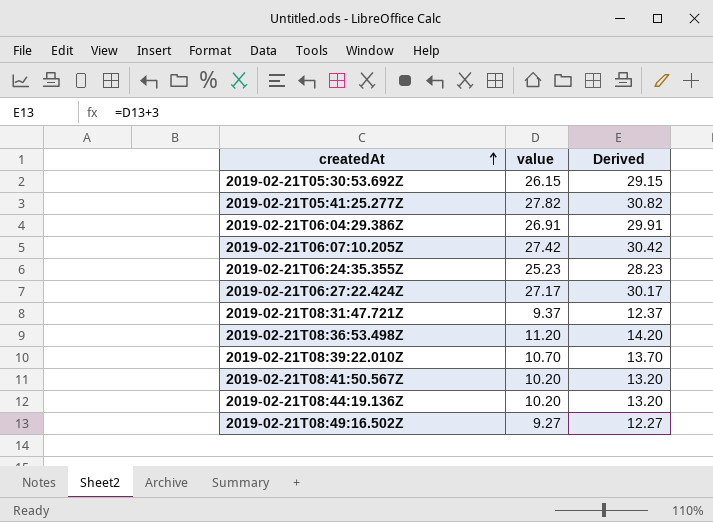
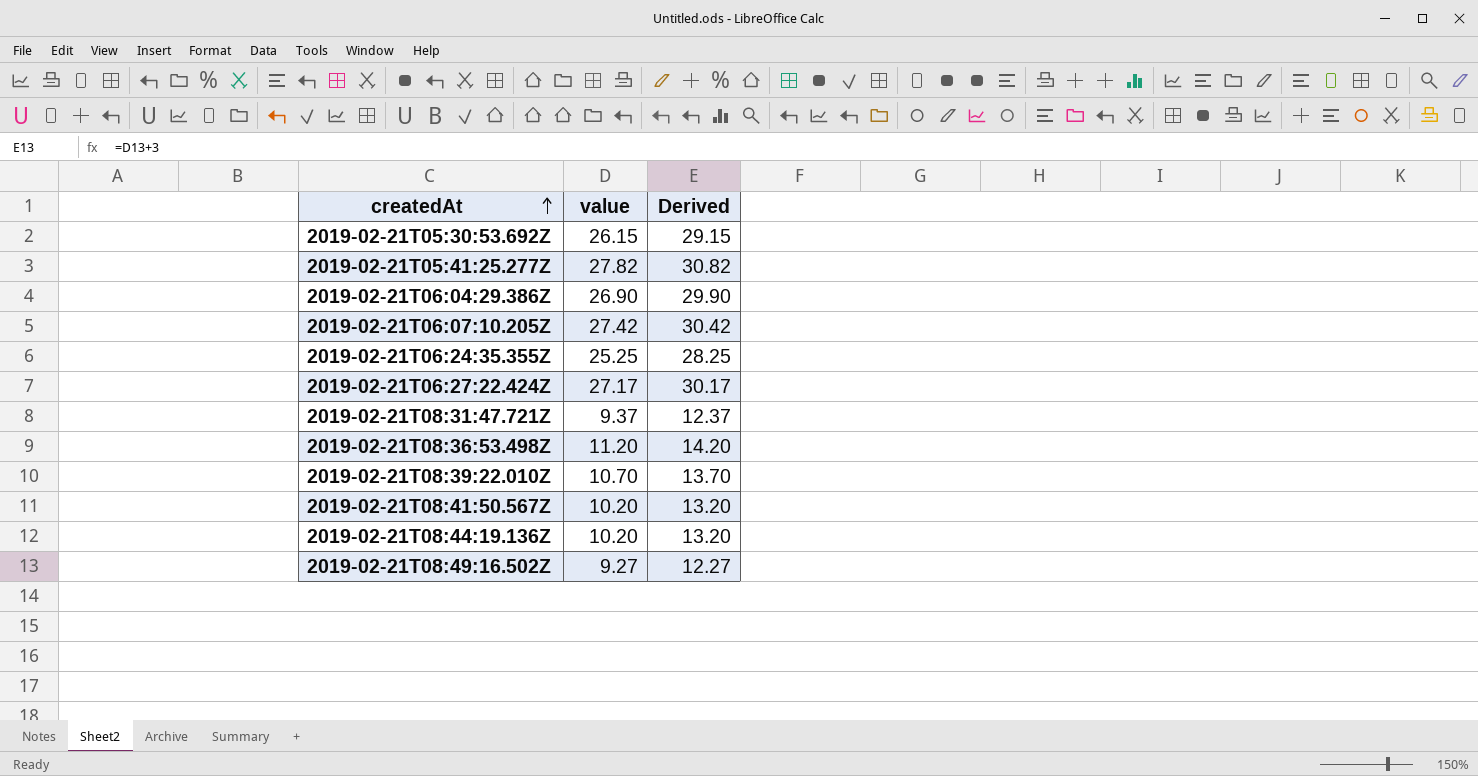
2019-02-21T06:04:29.386Z | value: 26.91 -> 26.90
2019-02-21T06:04:29.386Z | Derived: 29.91 -> 29.90
2019-02-21T06:24:35.355Z | value: 25.23 -> 25.25
2019-02-21T06:24:35.355Z | Derived: 28.23 -> 28.25

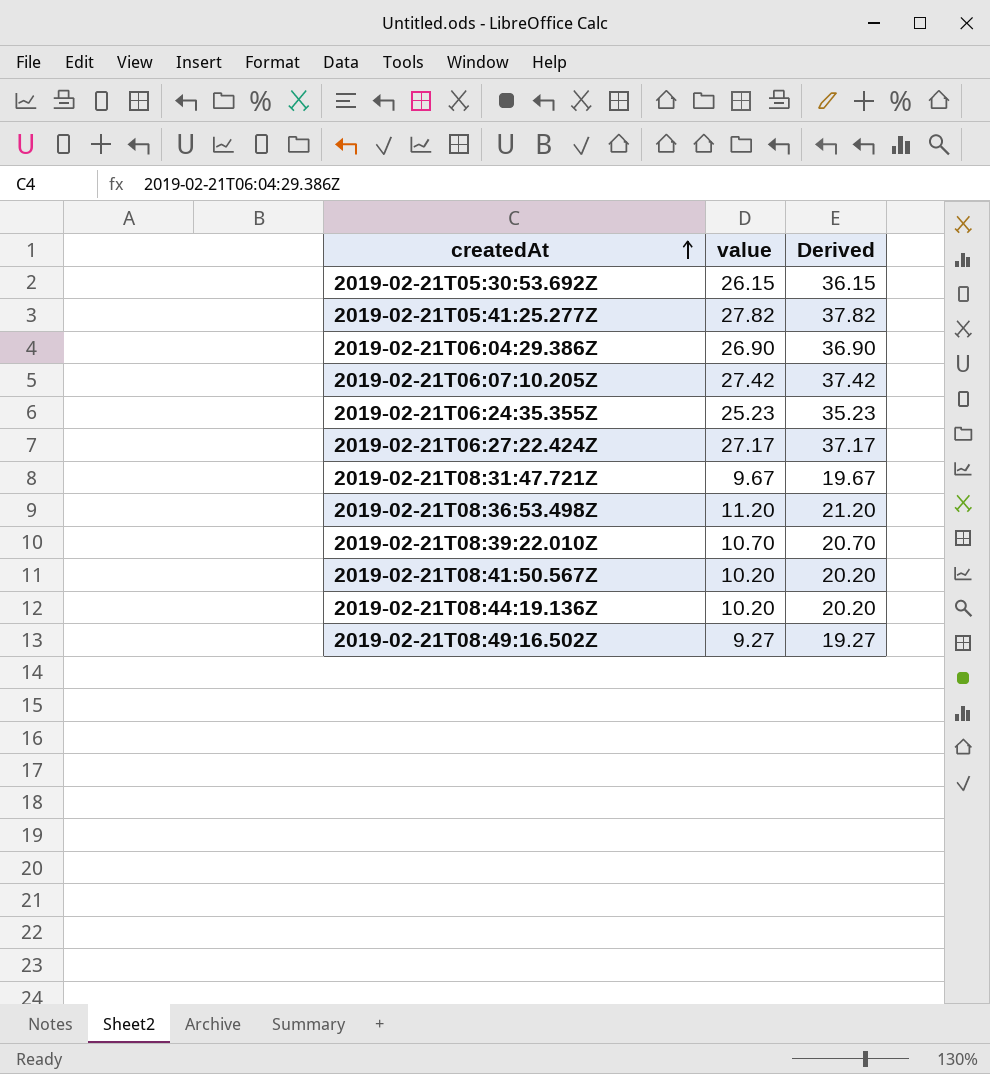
column Derived | formula: [value] + 3 -> [value] + 10
2019-02-21T06:24:35.355Z | value: 25.25 -> 25.23
2019-02-21T08:31:47.721Z | value: 9.37 -> 9.67

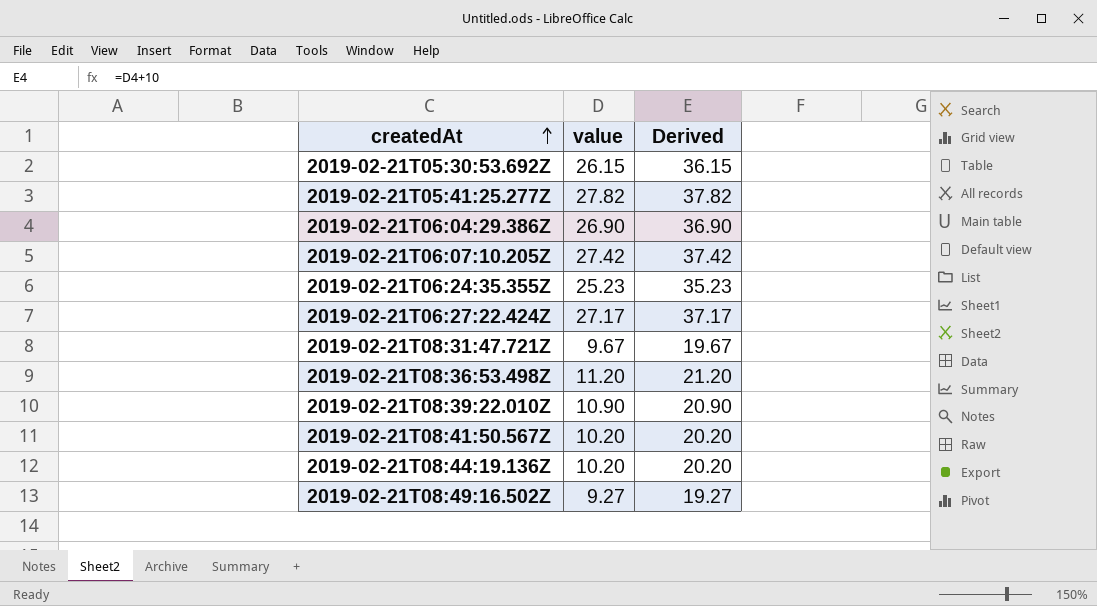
2019-02-21T08:39:22.010Z | value: 10.70 -> 10.90
2019-02-21T08:39:22.010Z | Derived: 20.70 -> 20.90

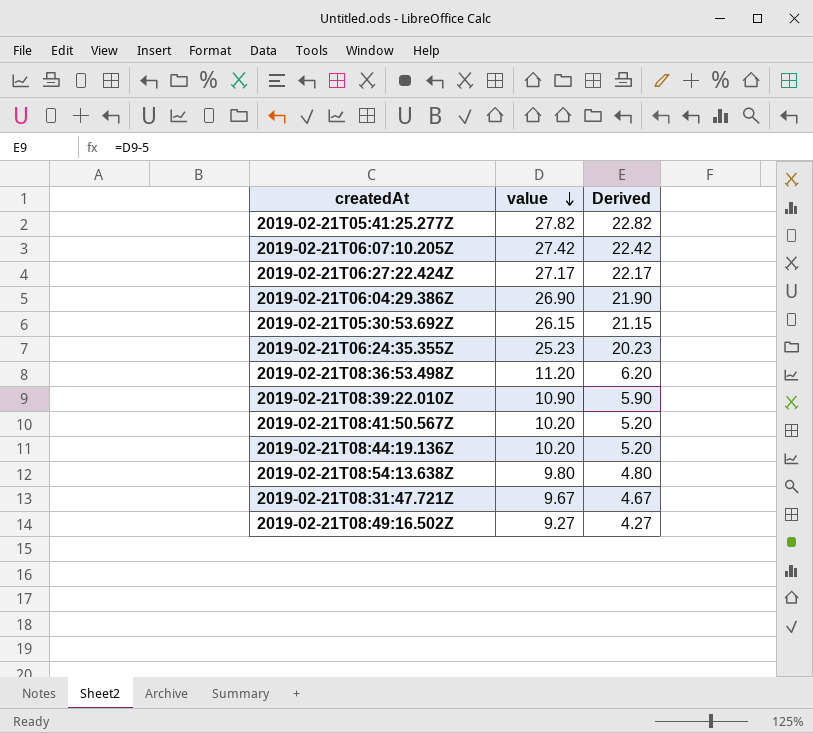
row order: createdAt ascending -> value descending
column Derived | formula: [value] + 10 -> [value] - 5
row 2019-02-21T08:54:13.638Z: none -> 9.80 | 4.80

